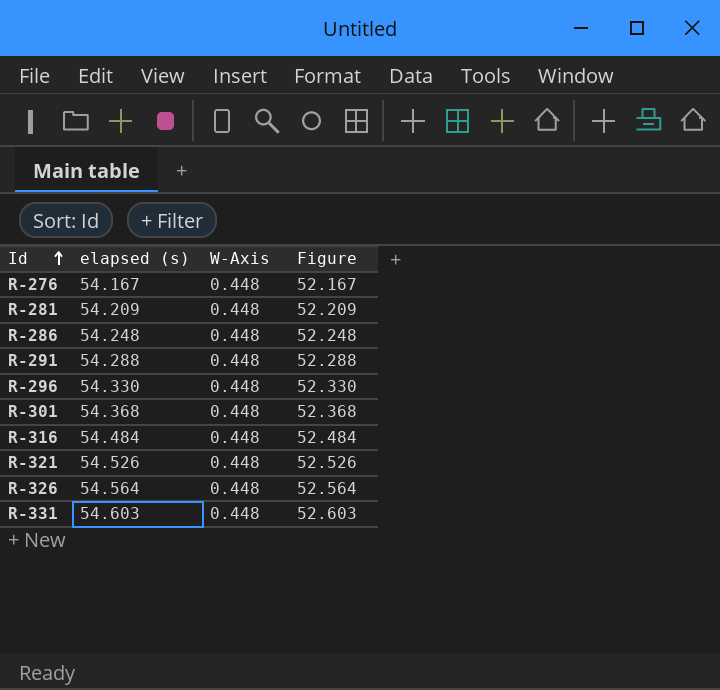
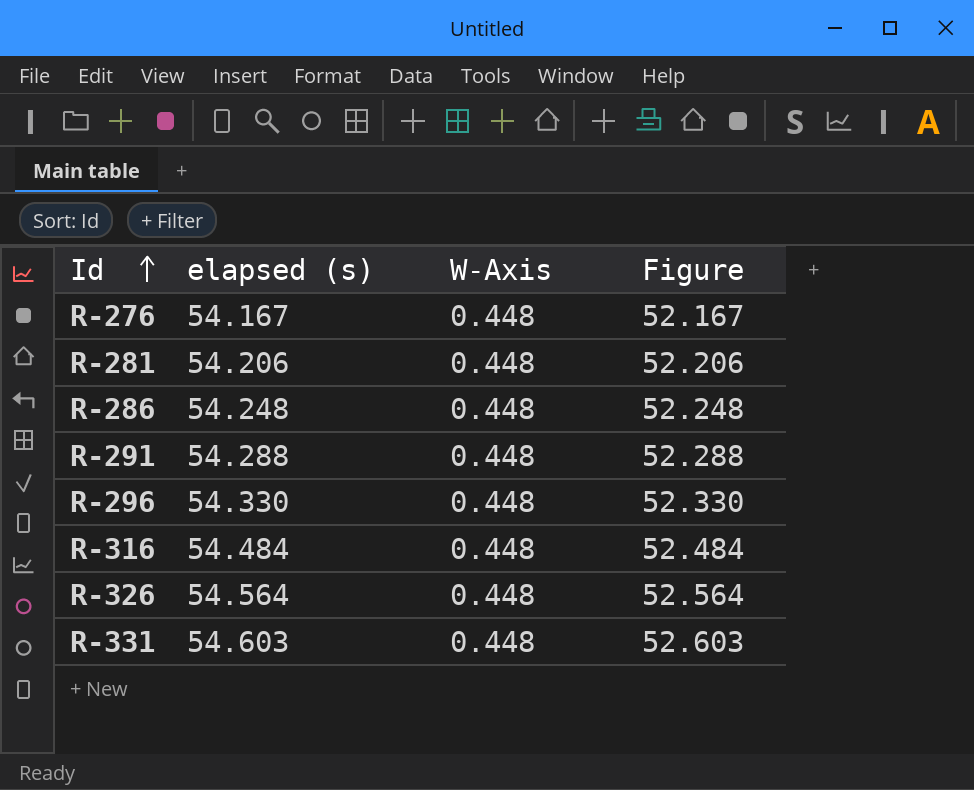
row R-301: 54.368 | 0.448 | 52.368 -> none
row R-321: 54.526 | 0.448 | 52.526 -> none
R-281 | elapsed (s): 54.209 -> 54.206
R-281 | Figure: 52.209 -> 52.206

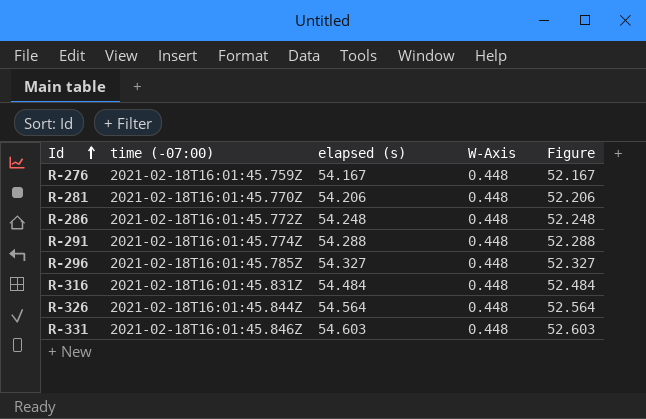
column time (-07:00) | position: none -> 2
R-296 | elapsed (s): 54.330 -> 54.327
R-296 | Figure: 52.330 -> 52.327

